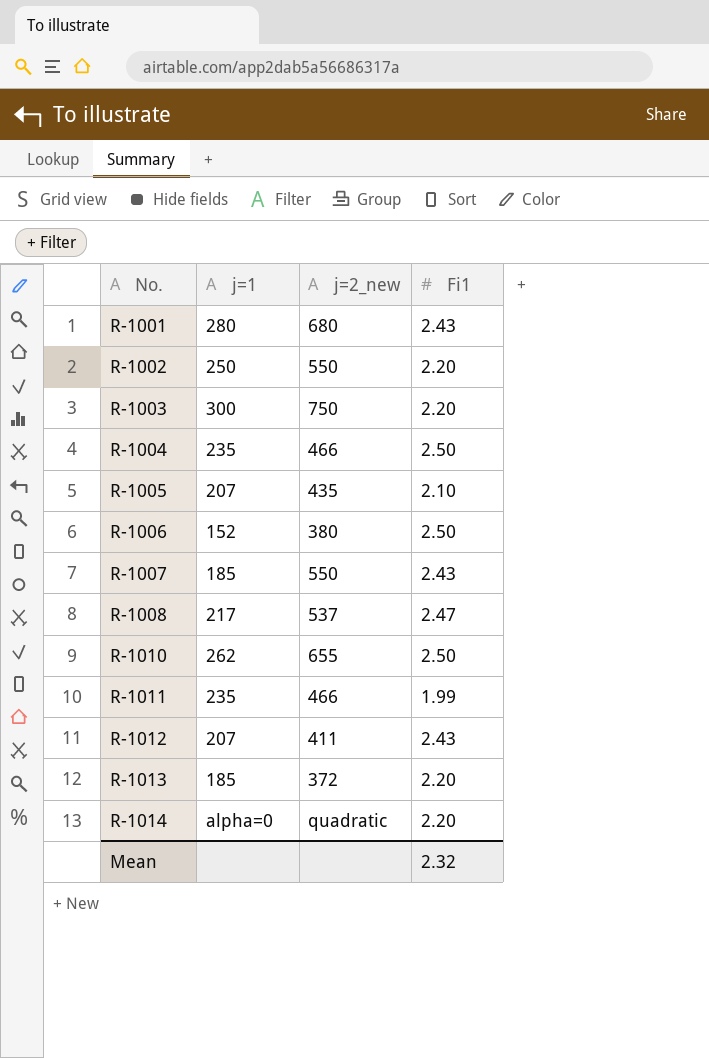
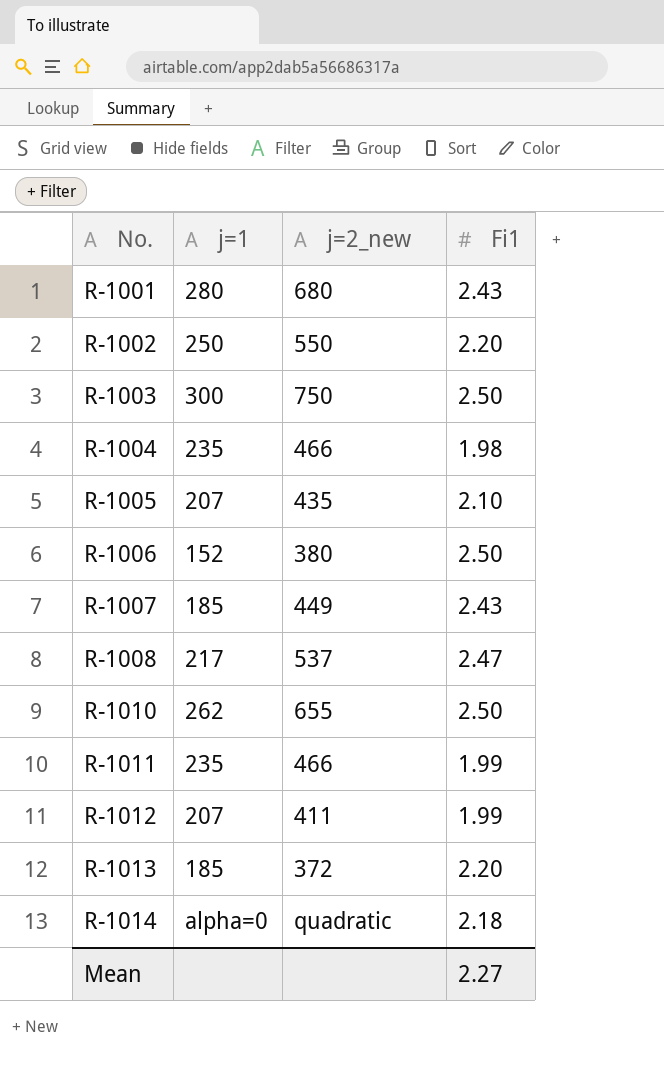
R-1003 | Fi1: 2.20 -> 2.50
R-1004 | Fi1: 2.50 -> 1.98
R-1007 | j=2_new: 550 -> 449
R-1012 | Fi1: 2.43 -> 1.99
R-1014 | Fi1: 2.20 -> 2.18
Mean | Fi1: 2.32 -> 2.27

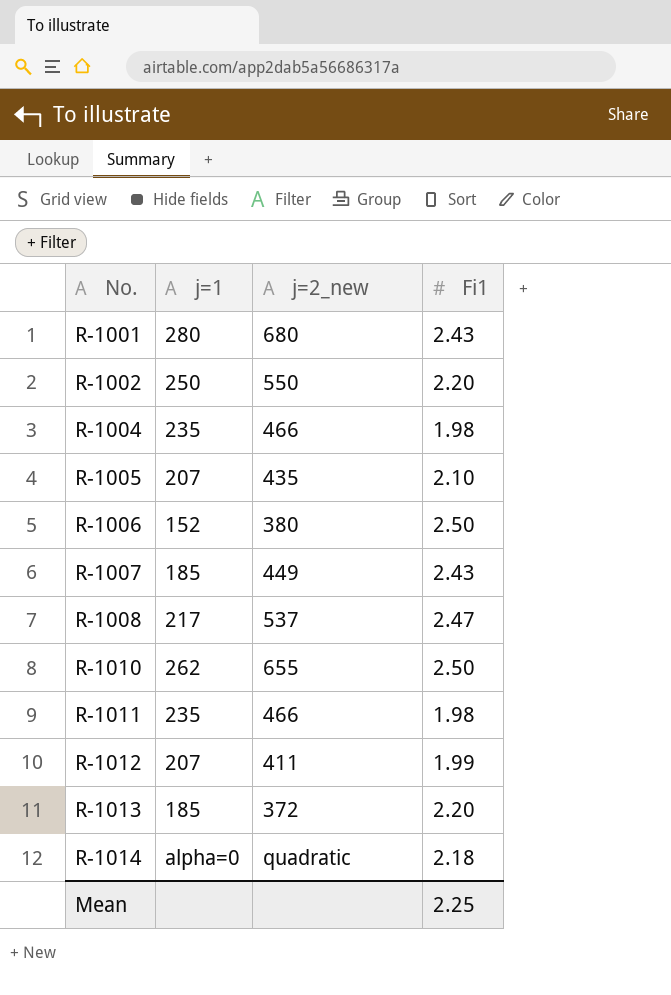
row R-1003: 300 | 750 | 2.50 -> none
R-1011 | Fi1: 1.99 -> 1.98
Mean | Fi1: 2.27 -> 2.25

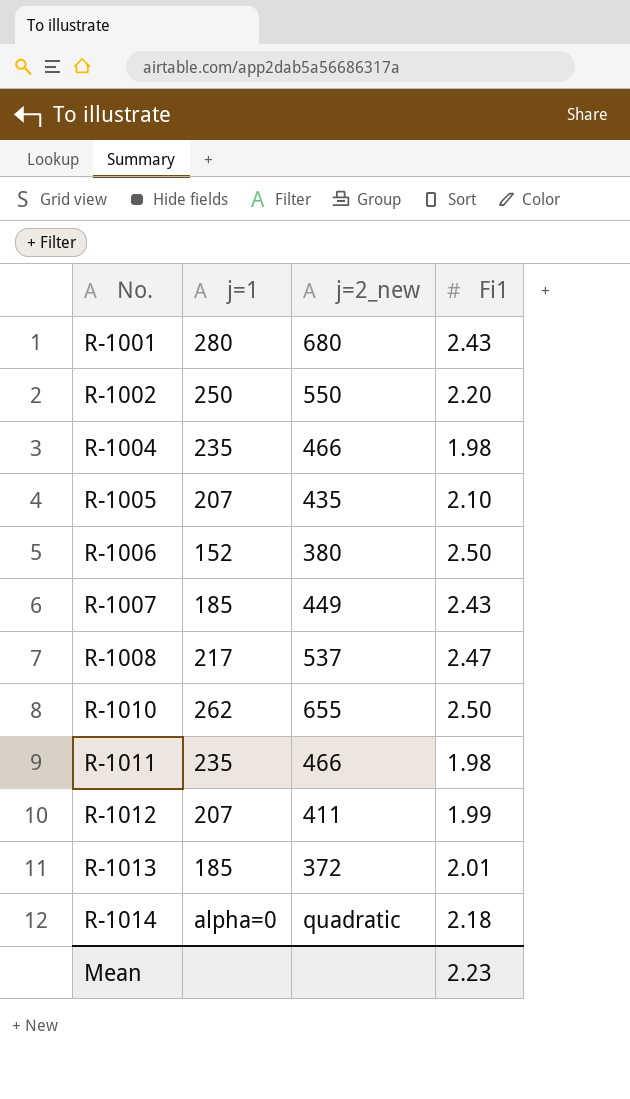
R-1013 | Fi1: 2.20 -> 2.01
Mean | Fi1: 2.25 -> 2.23

